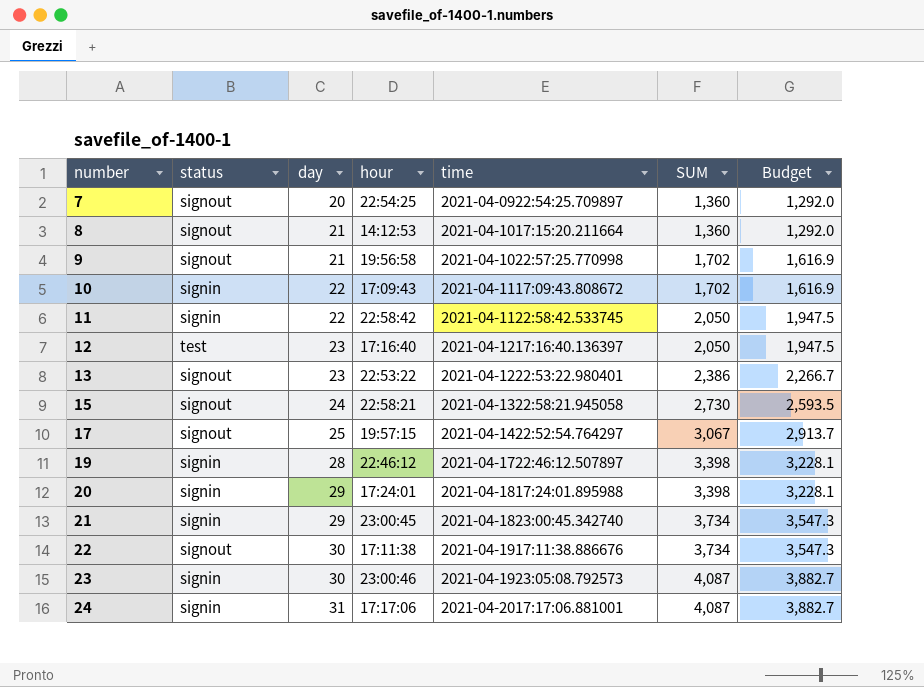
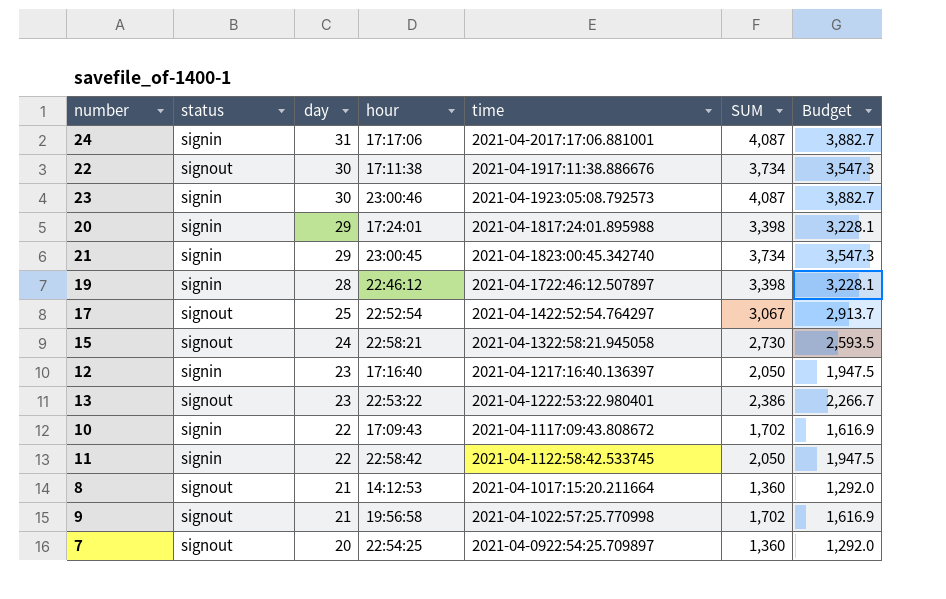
row order: number ascending -> day descending
17 | hour: 19:57:15 -> 22:52:54
12 | status: test -> signin

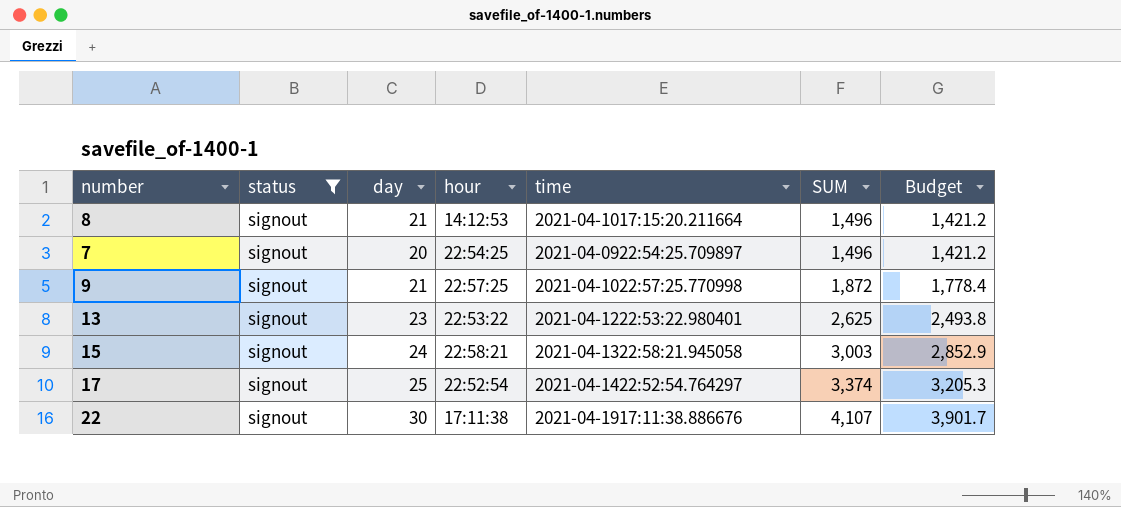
filter: none -> status = signout
row order: day descending -> SUM ascending
8 | SUM: 1,360 -> 1,496
8 | Budget: 1,292.0 -> 1,421.2
7 | SUM: 1,360 -> 1,496
7 | Budget: 1,292.0 -> 1,421.2
9 | hour: 19:56:58 -> 22:57:25
9 | SUM: 1,702 -> 1,872
9 | Budget: 1,616.9 -> 1,778.4
13 | SUM: 2,386 -> 2,625
13 | Budget: 2,266.7 -> 2,493.8
15 | SUM: 2,730 -> 3,003
15 | Budget: 2,593.5 -> 2,852.9
17 | SUM: 3,067 -> 3,374
17 | Budget: 2,913.7 -> 3,205.3
22 | SUM: 3,734 -> 4,107
22 | Budget: 3,547.3 -> 3,901.7

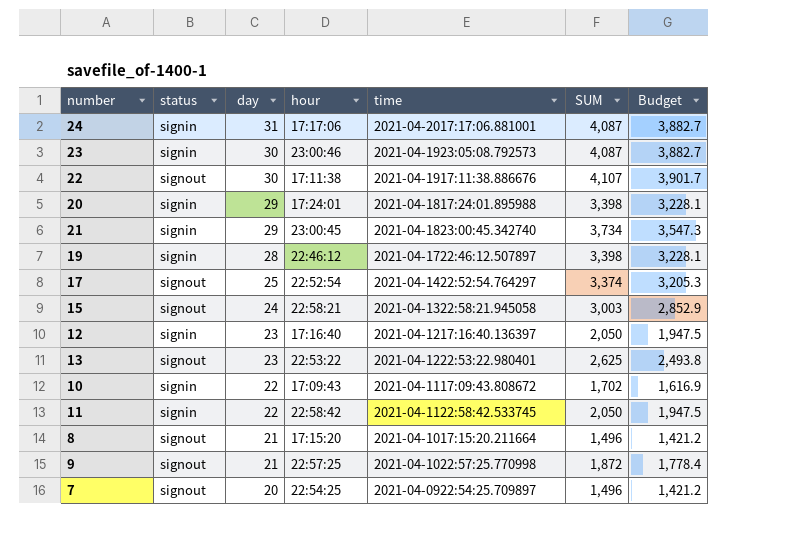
filter: status = signout -> none
row order: SUM ascending -> day descending
8 | hour: 14:12:53 -> 17:15:20

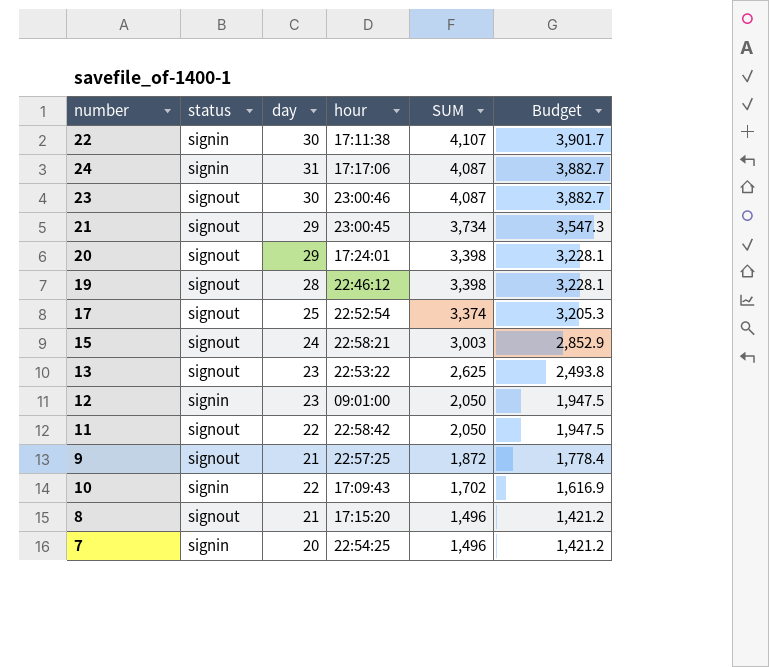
row order: day descending -> SUM descending
column time | position: 5 -> none
22 | status: signout -> signin
23 | status: signin -> signout
21 | status: signin -> signout
20 | status: signin -> signout
19 | status: signin -> signout
12 | hour: 17:16:40 -> 09:01:00
11 | status: signin -> signout
7 | status: signout -> signin

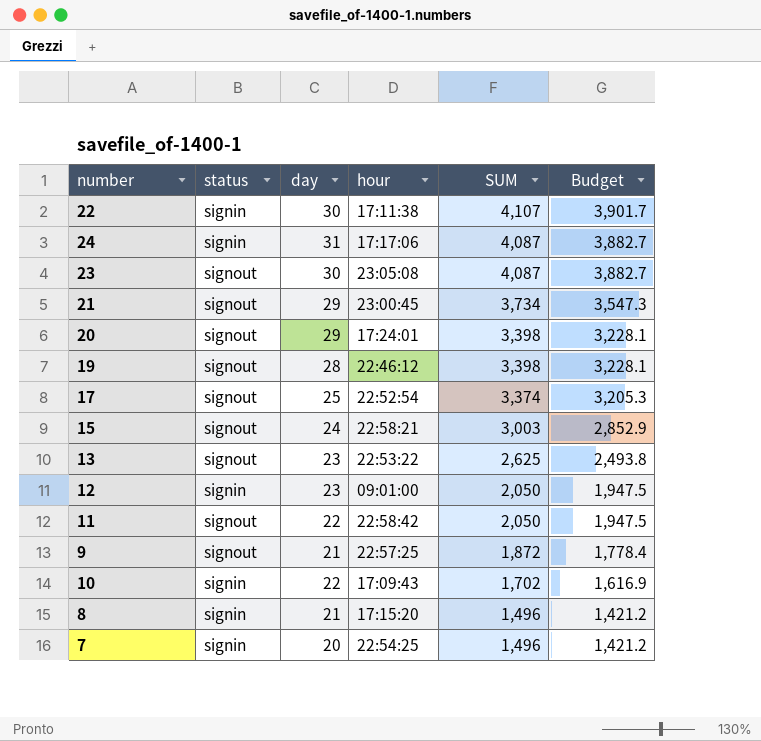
23 | hour: 23:00:46 -> 23:05:08
8 | status: signout -> signin

